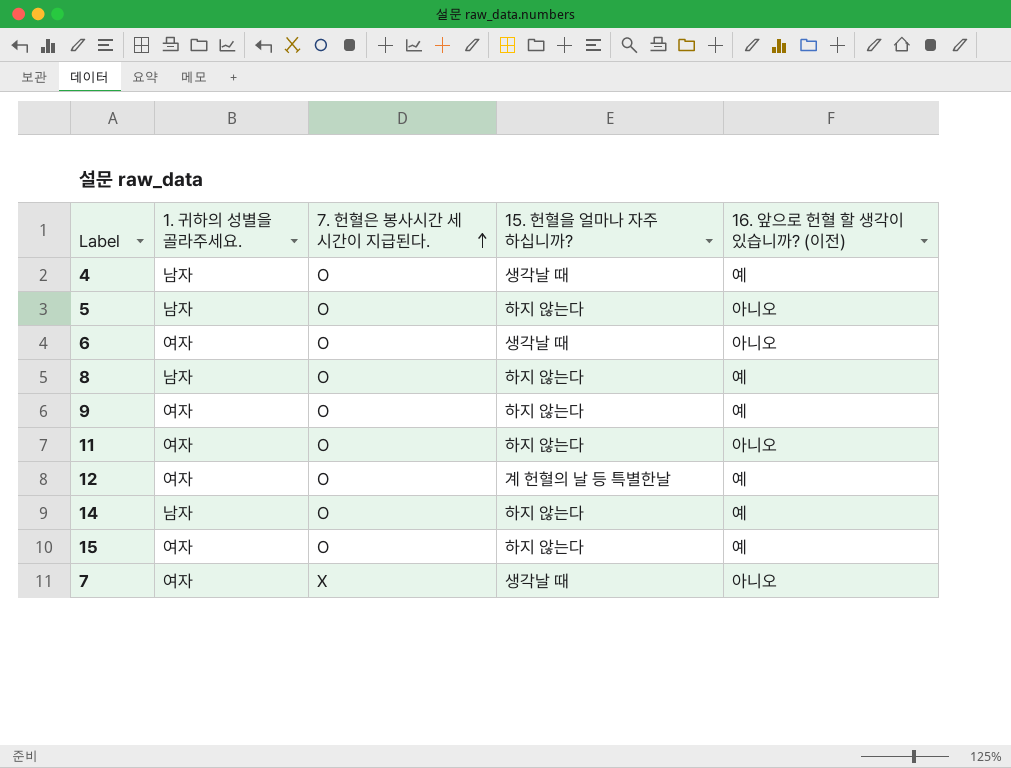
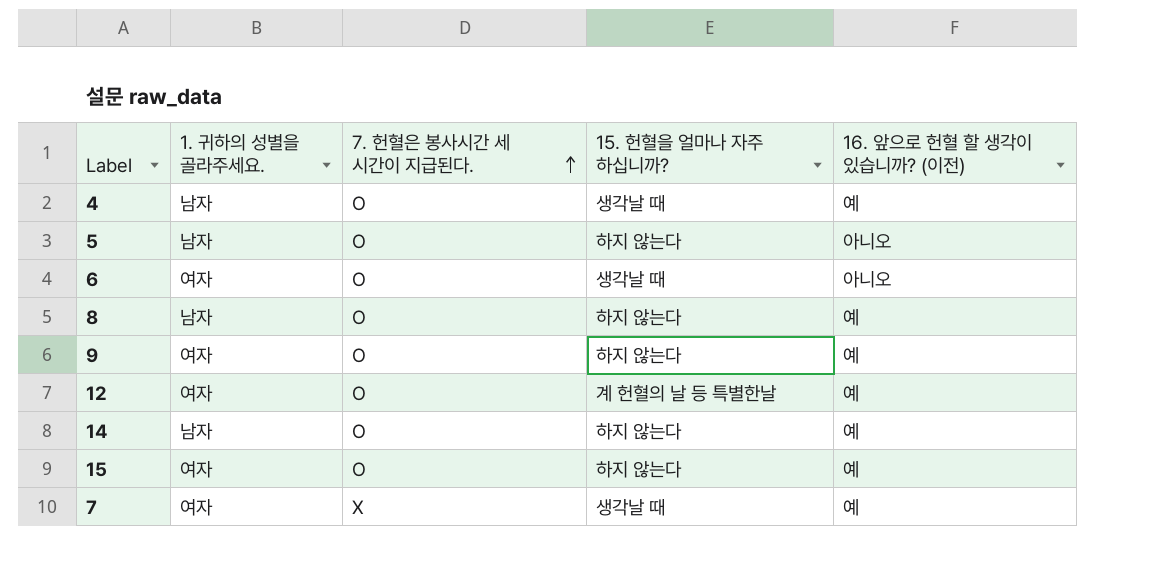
row 11: 여자 | O | 하지 않는다 | 아니오 -> none
7 | 16. 앞으로 헌혈 할 생각이 있습니까? (이전): 아니오 -> 예

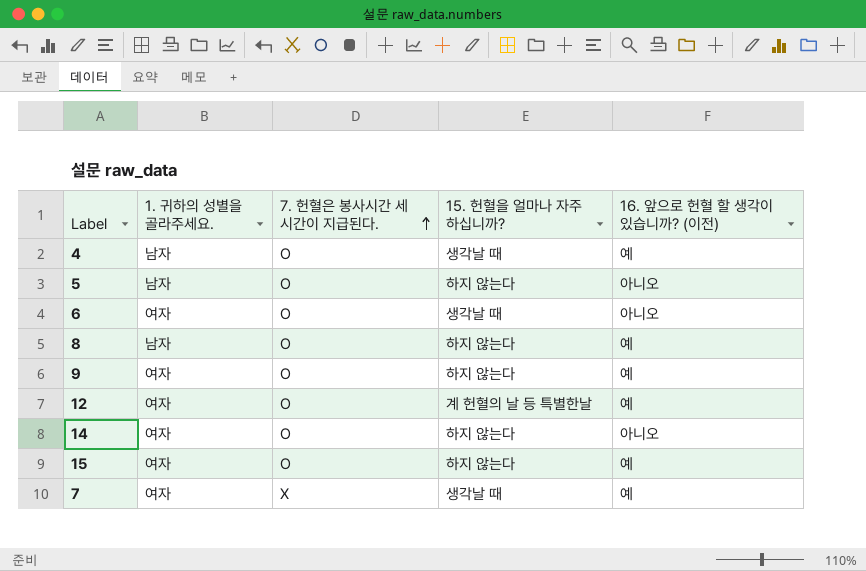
14 | 1. 귀하의 성별을 골라주세요.: 남자 -> 여자
14 | 16. 앞으로 헌혈 할 생각이 있습니까? (이전): 예 -> 아니오

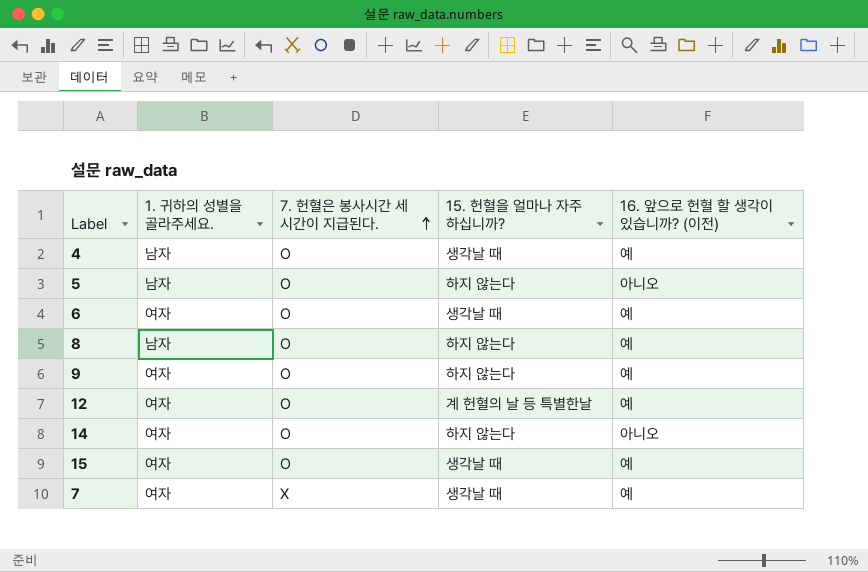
6 | 16. 앞으로 헌혈 할 생각이 있습니까? (이전): 아니오 -> 예
15 | 15. 헌혈을 얼마나 자주 하십니까?: 하지 않는다 -> 생각날 때

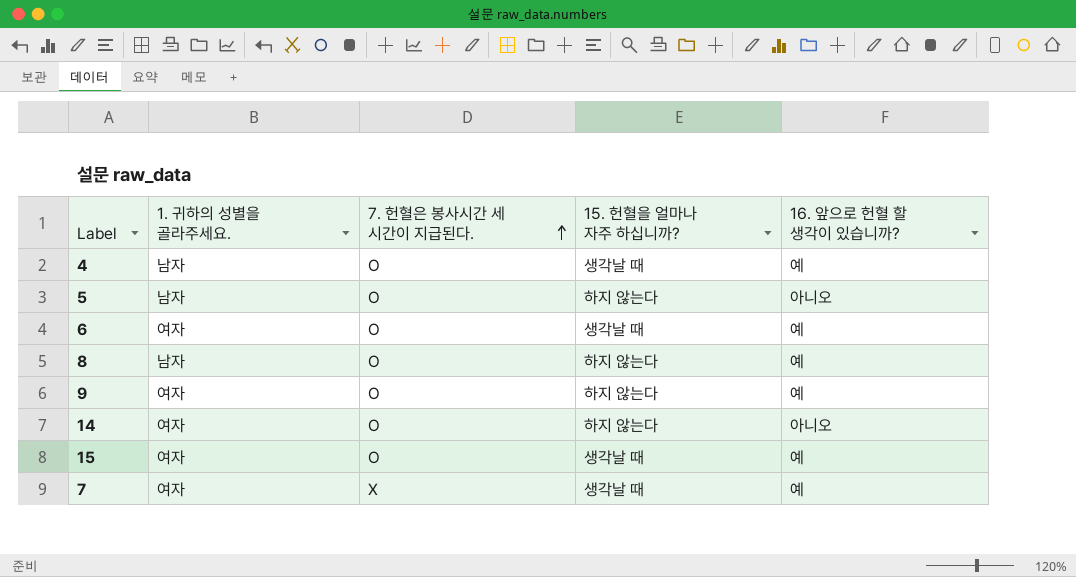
column name: 16. 앞으로 헌혈 할 생각이 있습니까? (이전) -> 16. 앞으로 헌혈 할 생각이 있습니까?
row 12: 여자 | O | 계 헌혈의 날 등 특별한날 | 예 -> none

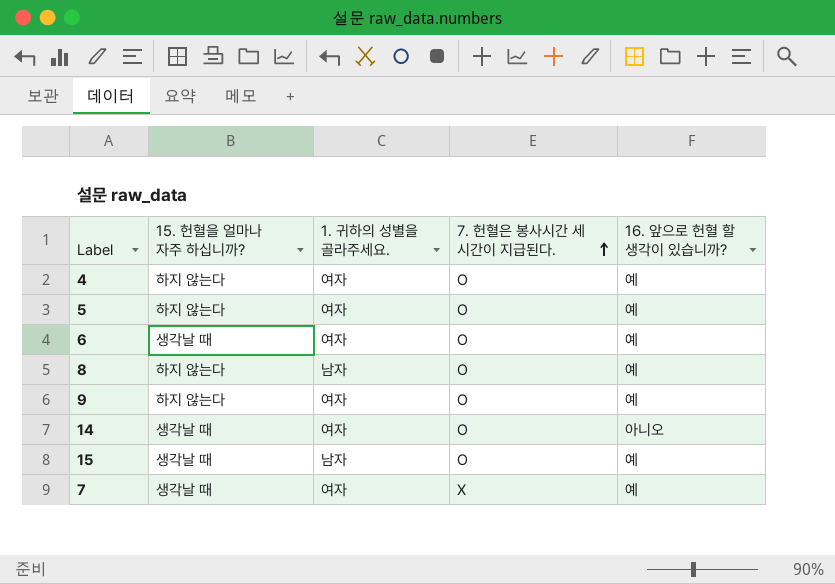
column 15. 헌혈을 얼마나 자주 하십니까? | position: 4 -> 2
4 | 15. 헌혈을 얼마나 자주 하십니까?: 생각날 때 -> 하지 않는다
4 | 1. 귀하의 성별을 골라주세요.: 남자 -> 여자
5 | 1. 귀하의 성별을 골라주세요.: 남자 -> 여자
5 | 16. 앞으로 헌혈 할 생각이 있습니까?: 아니오 -> 예
14 | 15. 헌혈을 얼마나 자주 하십니까?: 하지 않는다 -> 생각날 때
15 | 1. 귀하의 성별을 골라주세요.: 여자 -> 남자

